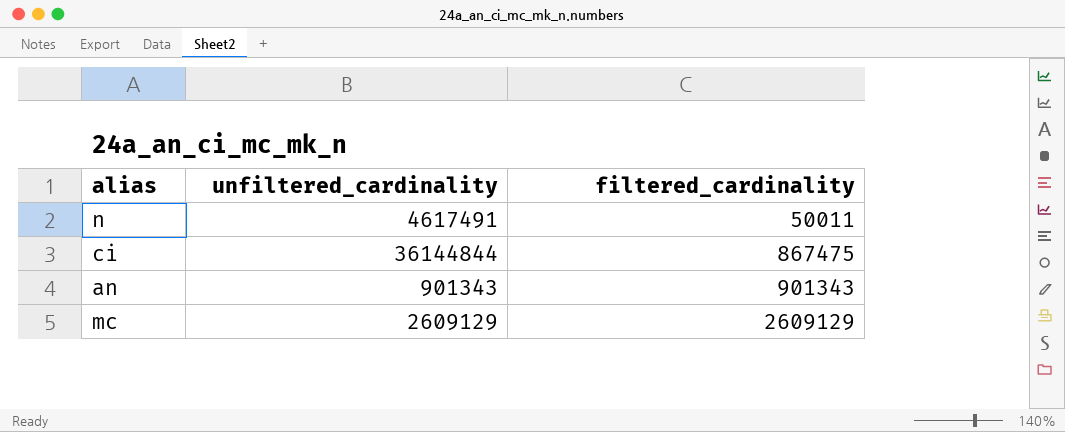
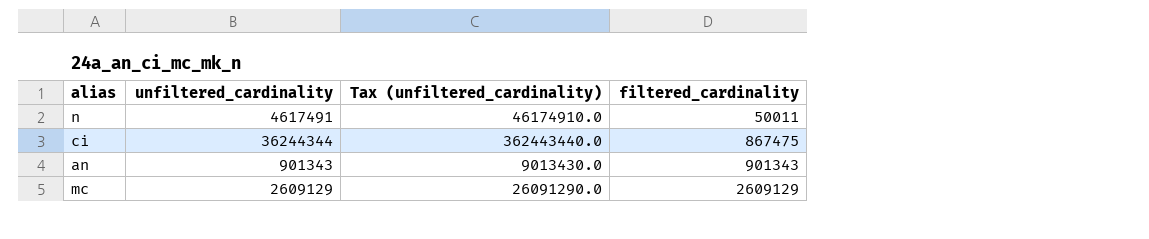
column Tax (unfiltered_cardinality) | formula: none -> [unfiltered_cardinality] * 10
ci | unfiltered_cardinality: 36144844 -> 36244344

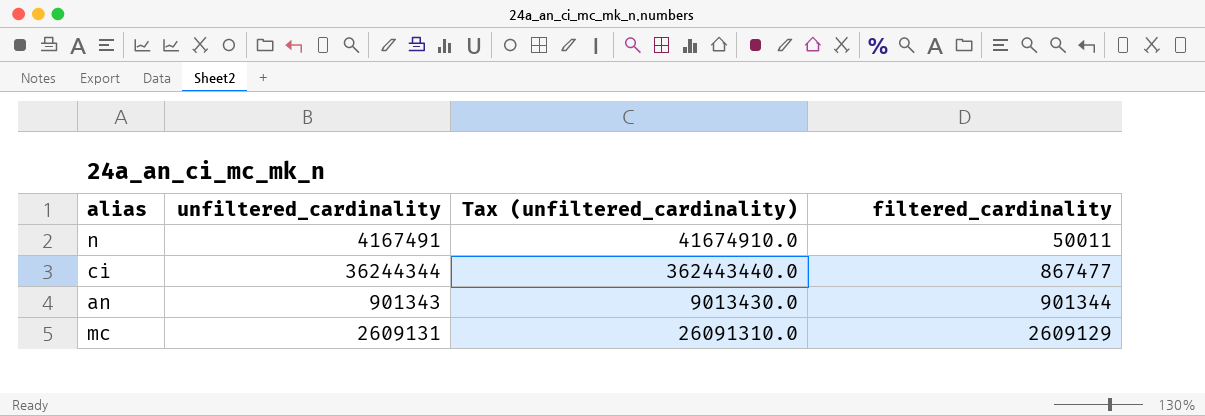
n | unfiltered_cardinality: 4617491 -> 4167491
n | Tax (unfiltered_cardinality): 46174910.0 -> 41674910.0
ci | filtered_cardinality: 867475 -> 867477
an | filtered_cardinality: 901343 -> 901344
mc | unfiltered_cardinality: 2609129 -> 2609131
mc | Tax (unfiltered_cardinality): 26091290.0 -> 26091310.0

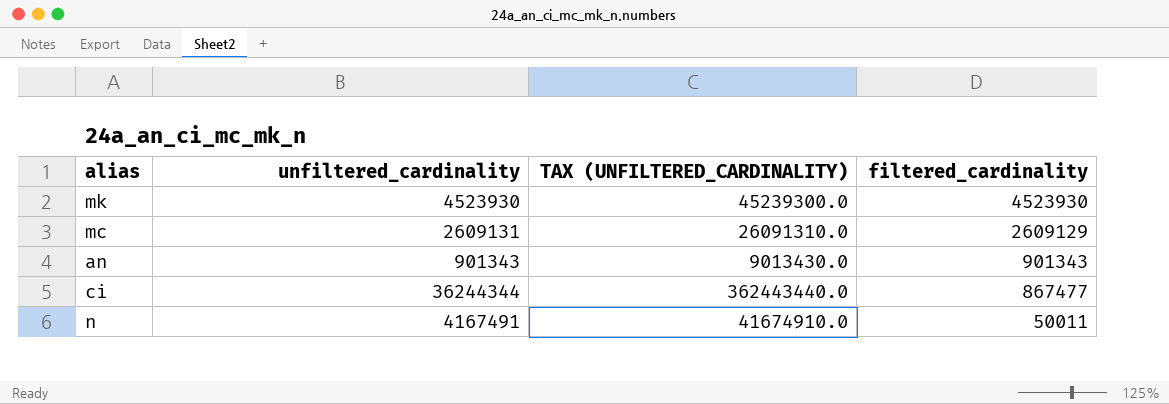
row order: filtered_cardinality ascending -> filtered_cardinality descending
column name: Tax (unfiltered_cardinality) -> TAX (UNFILTERED_CARDINALITY)
row mk: none -> 4523930 | 45239300.0 | 4523930
an | filtered_cardinality: 901344 -> 901343

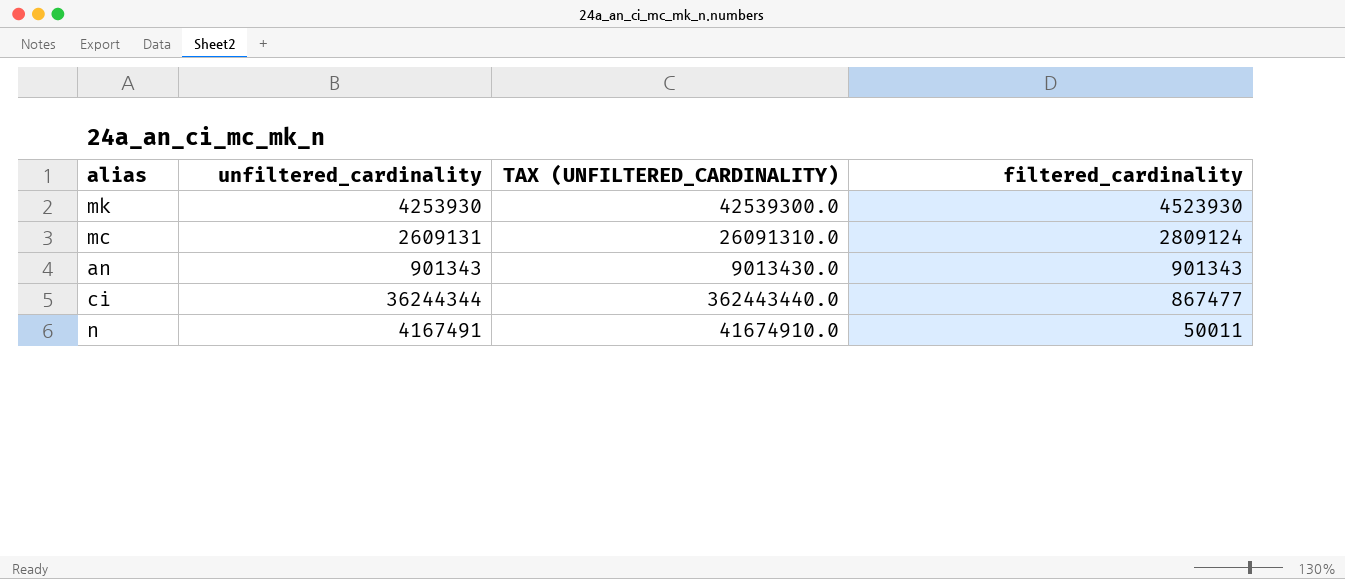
mk | unfiltered_cardinality: 4523930 -> 4253930
mk | TAX (UNFILTERED_CARDINALITY): 45239300.0 -> 42539300.0
mc | filtered_cardinality: 2609129 -> 2809124

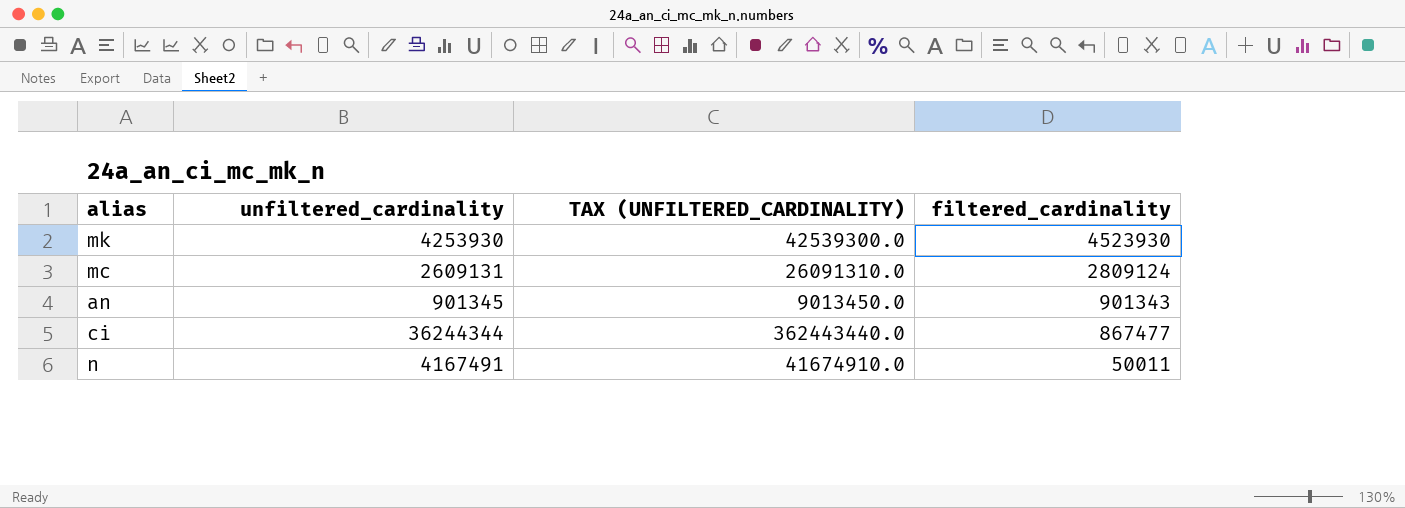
an | unfiltered_cardinality: 901343 -> 901345
an | TAX (UNFILTERED_CARDINALITY): 9013430.0 -> 9013450.0

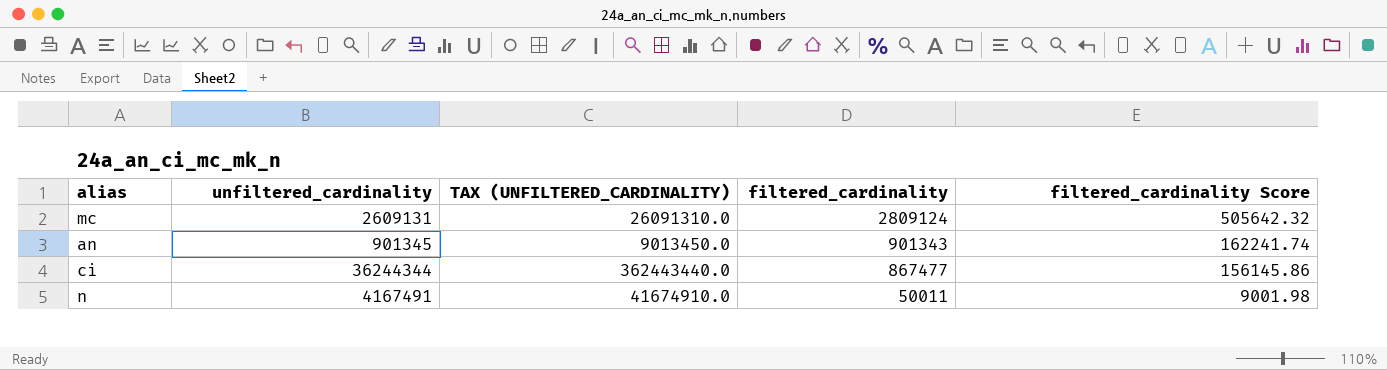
column filtered_cardinality Score | formula: none -> [filtered_cardinality] * 0.18
row mk: 4253930 | 42539300.0 | 4523930 -> none

